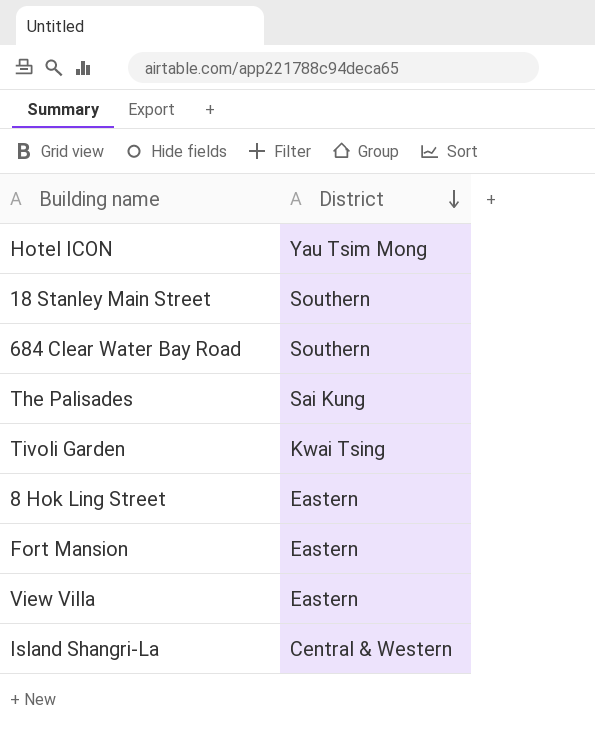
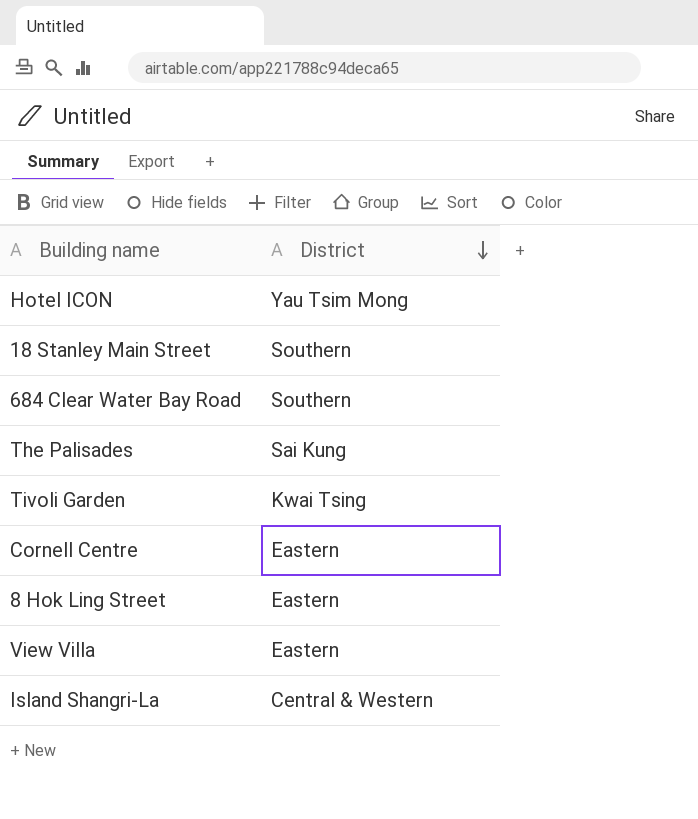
row Fort Mansion: Eastern -> none
row Cornell Centre: none -> Eastern

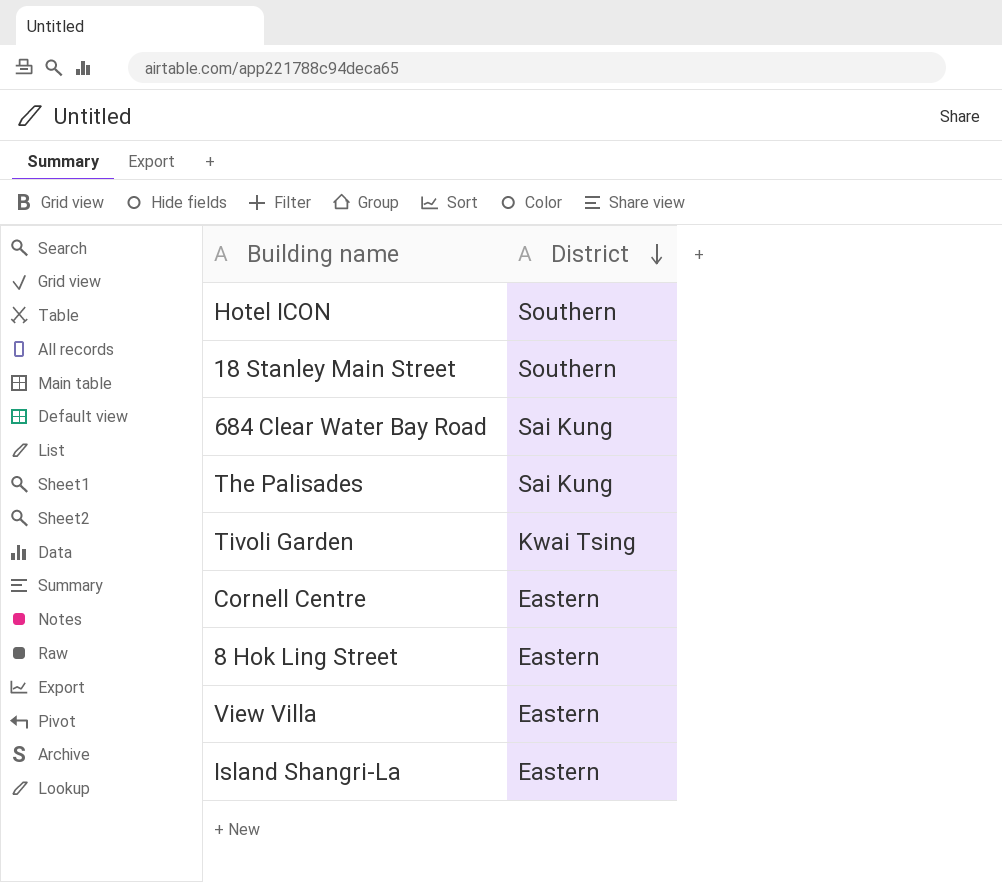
Hotel ICON | District: Yau Tsim Mong -> Southern
684 Clear Water Bay Road | District: Southern -> Sai Kung
Island Shangri-La | District: Central & Western -> Eastern

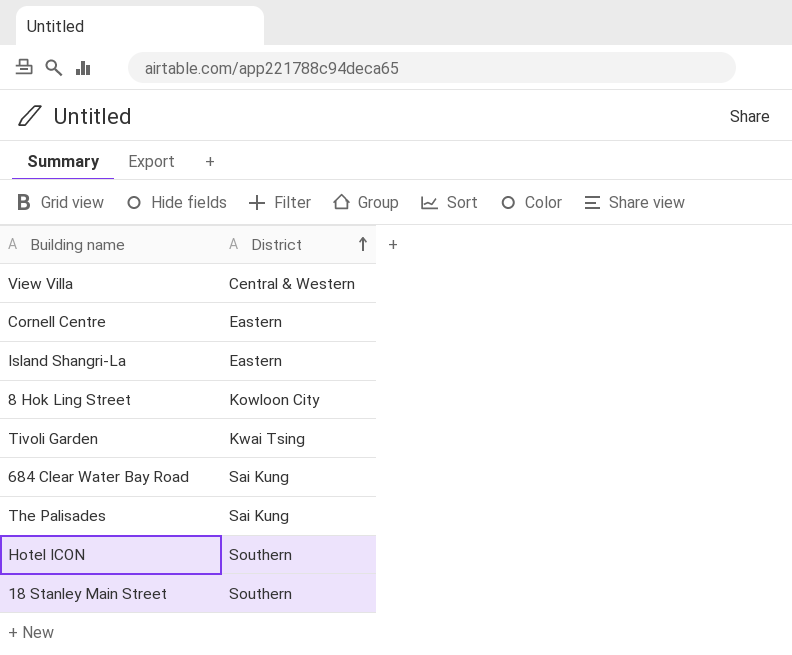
row order: District descending -> District ascending
View Villa | District: Eastern -> Central & Western
8 Hok Ling Street | District: Eastern -> Kowloon City

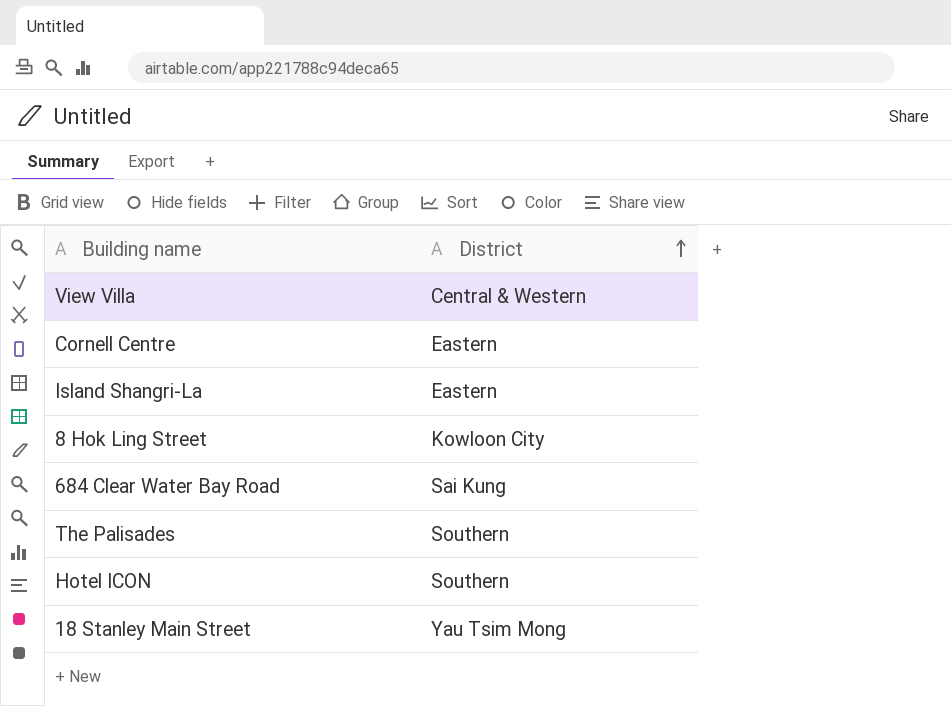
row Tivoli Garden: Kwai Tsing -> none
The Palisades | District: Sai Kung -> Southern
18 Stanley Main Street | District: Southern -> Yau Tsim Mong

